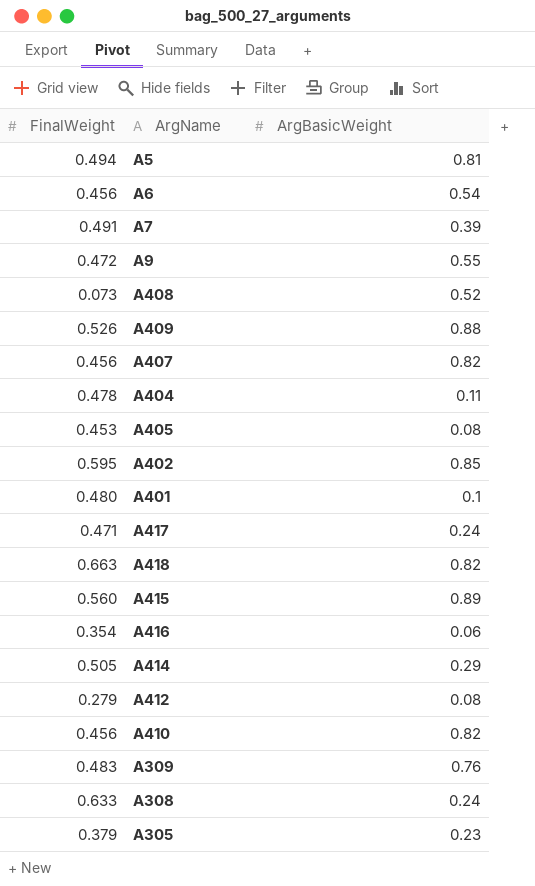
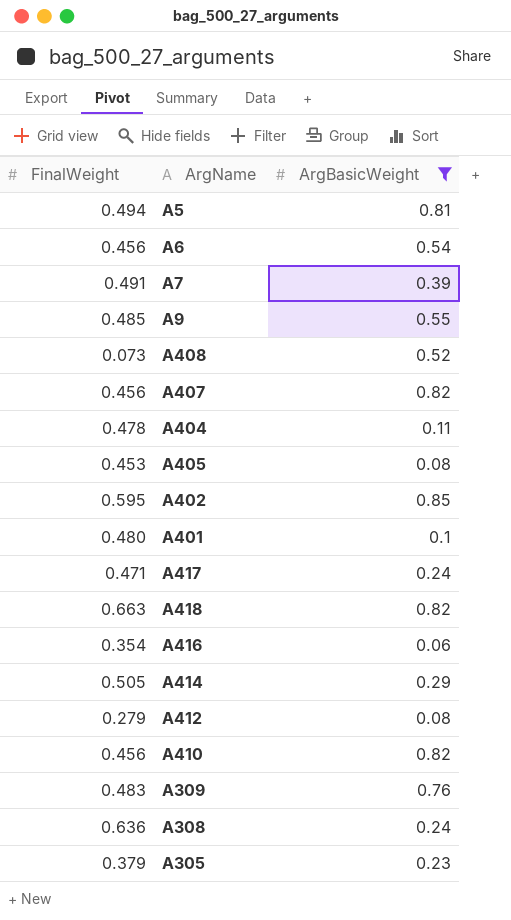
filter: none -> ArgBasicWeight <= 0.85
A9 | FinalWeight: 0.472 -> 0.485
A308 | FinalWeight: 0.633 -> 0.636

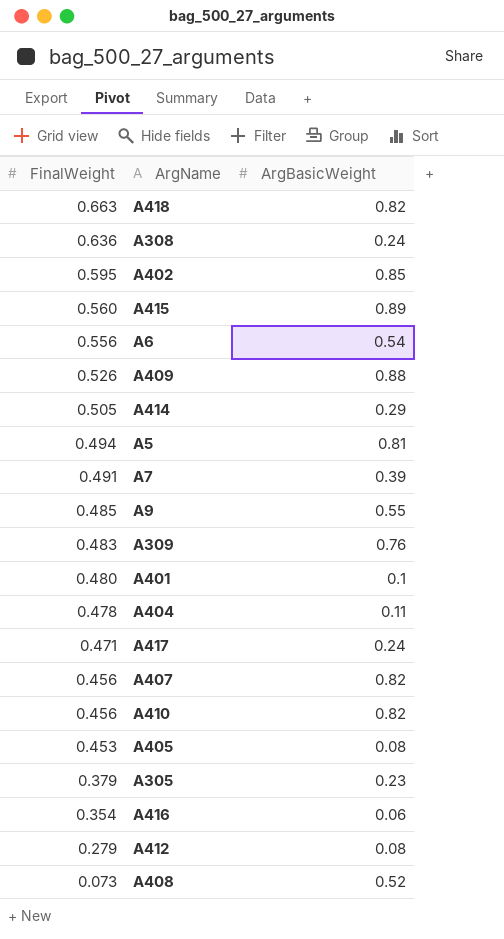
filter: ArgBasicWeight <= 0.85 -> none
row order: none -> FinalWeight descending
A6 | FinalWeight: 0.456 -> 0.556

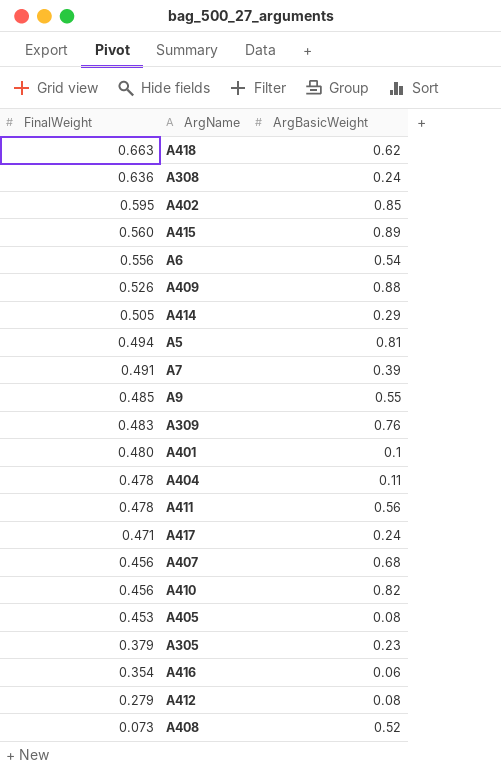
A418 | ArgBasicWeight: 0.82 -> 0.62
row A411: none -> 0.478 | 0.56
A407 | ArgBasicWeight: 0.82 -> 0.68

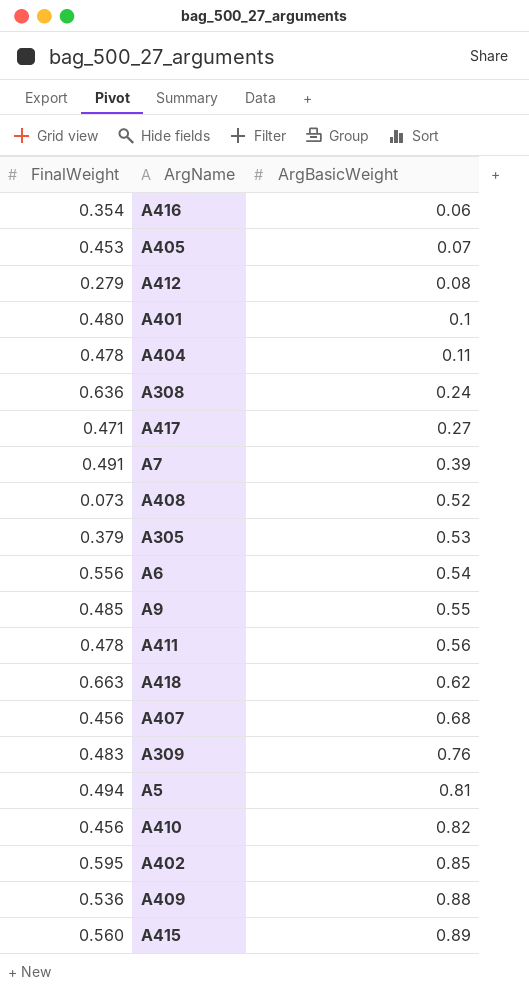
row order: FinalWeight descending -> ArgBasicWeight ascending
row A414: 0.505 | 0.29 -> none
A405 | ArgBasicWeight: 0.08 -> 0.07
A417 | ArgBasicWeight: 0.24 -> 0.27
A305 | ArgBasicWeight: 0.23 -> 0.53
A409 | FinalWeight: 0.526 -> 0.536

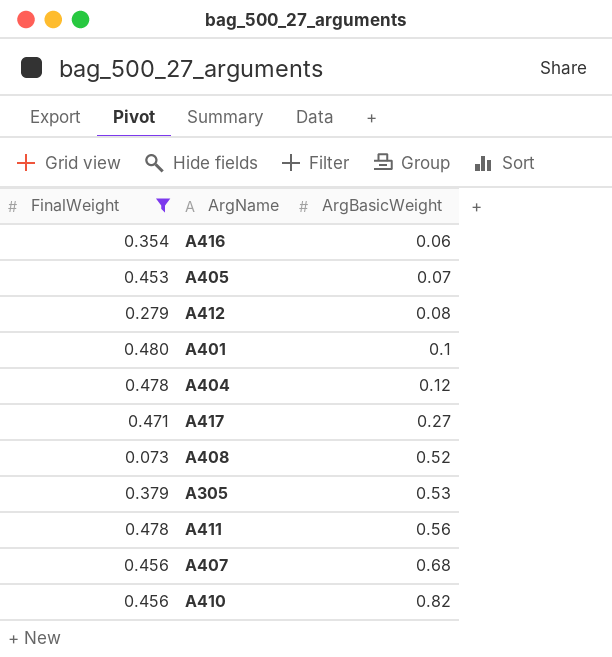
filter: none -> FinalWeight <= 0.480
A404 | ArgBasicWeight: 0.11 -> 0.12

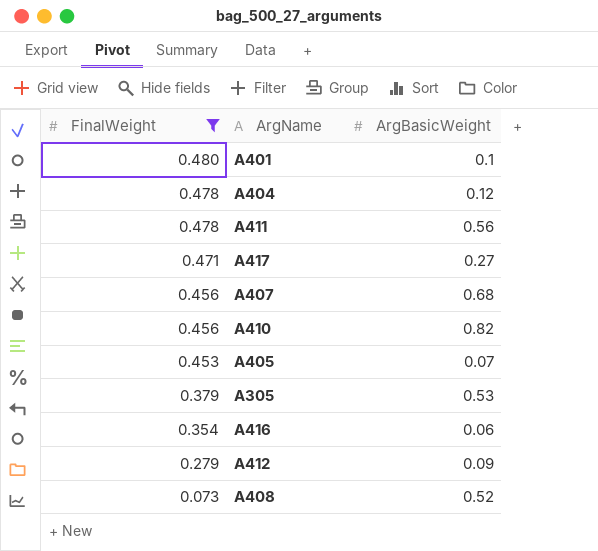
row order: ArgBasicWeight ascending -> FinalWeight descending
A412 | ArgBasicWeight: 0.08 -> 0.09

